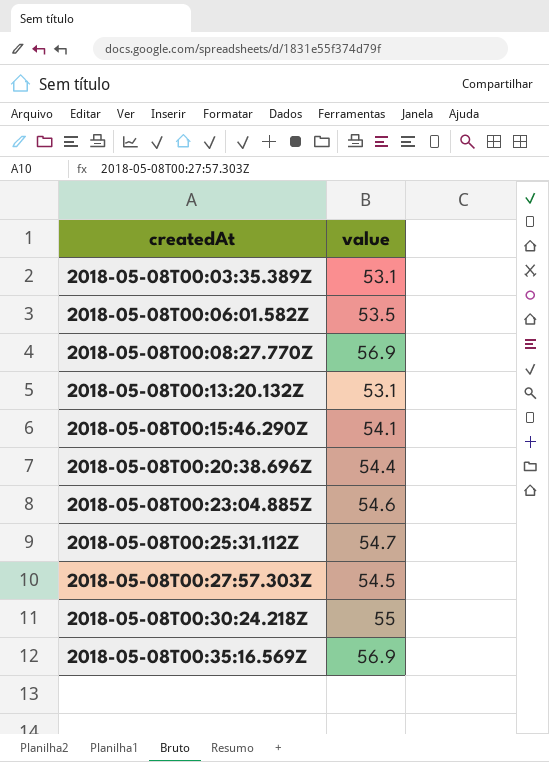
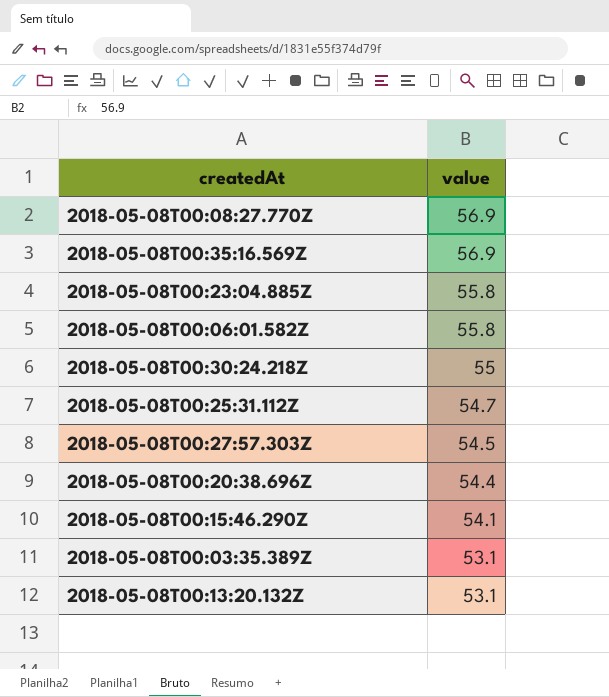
row order: createdAt ascending -> value descending
2018-05-08T00:23:04.885Z | value: 54.6 -> 55.8
2018-05-08T00:06:01.582Z | value: 53.5 -> 55.8

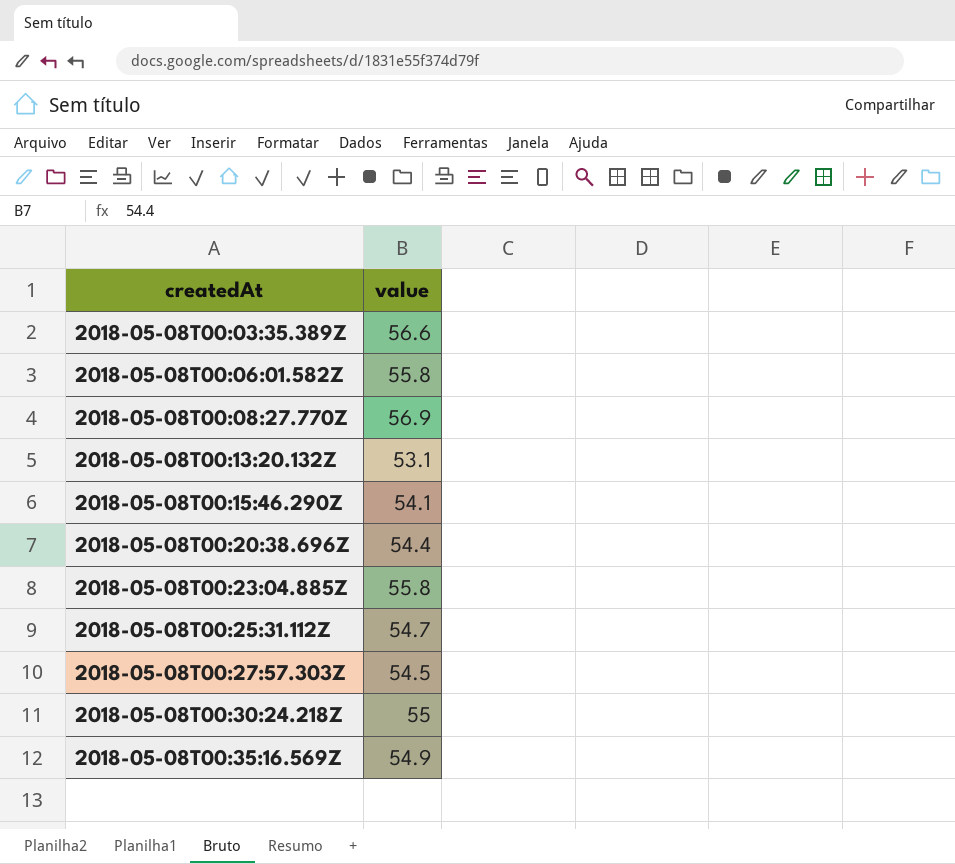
row order: value descending -> createdAt ascending
2018-05-08T00:03:35.389Z | value: 53.1 -> 56.6
2018-05-08T00:35:16.569Z | value: 56.9 -> 54.9

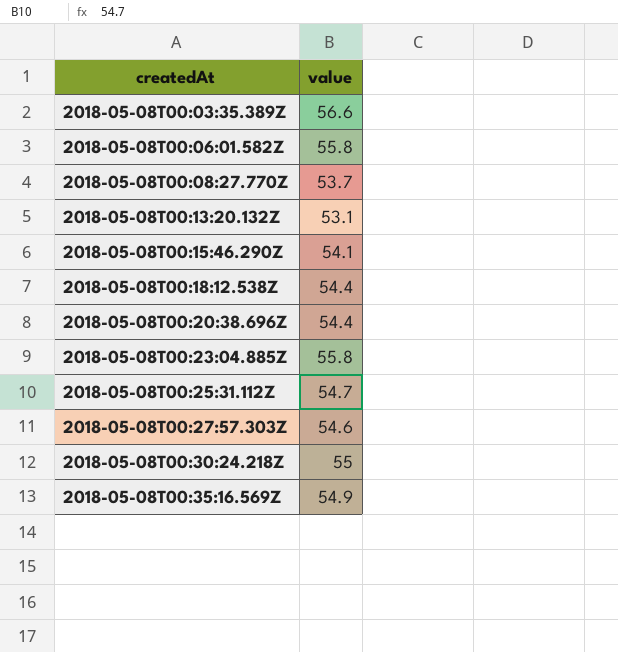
2018-05-08T00:08:27.770Z | value: 56.9 -> 53.7
row 2018-05-08T00:18:12.538Z: none -> 54.4
2018-05-08T00:27:57.303Z | value: 54.5 -> 54.6

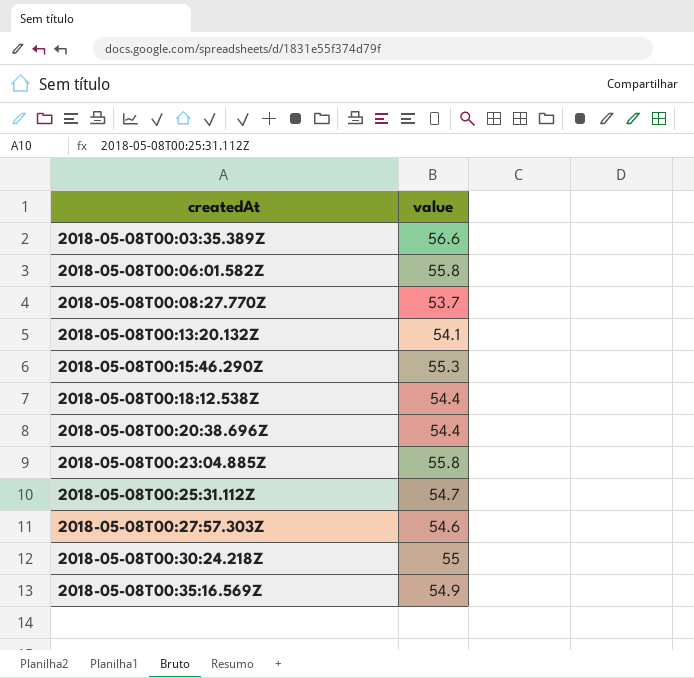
2018-05-08T00:13:20.132Z | value: 53.1 -> 54.1
2018-05-08T00:15:46.290Z | value: 54.1 -> 55.3

